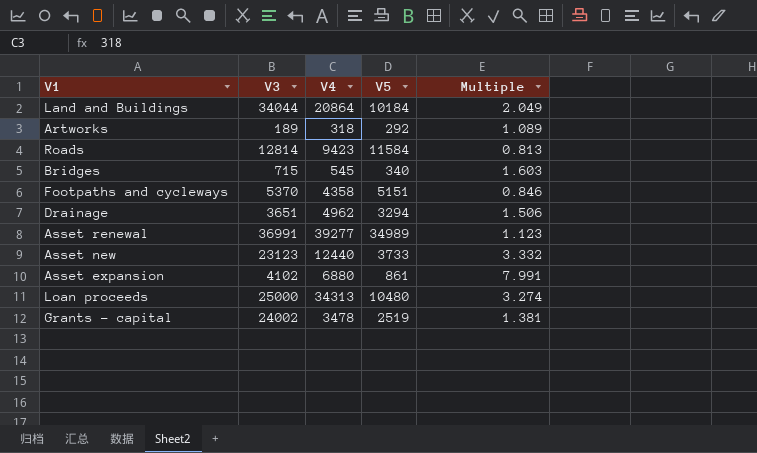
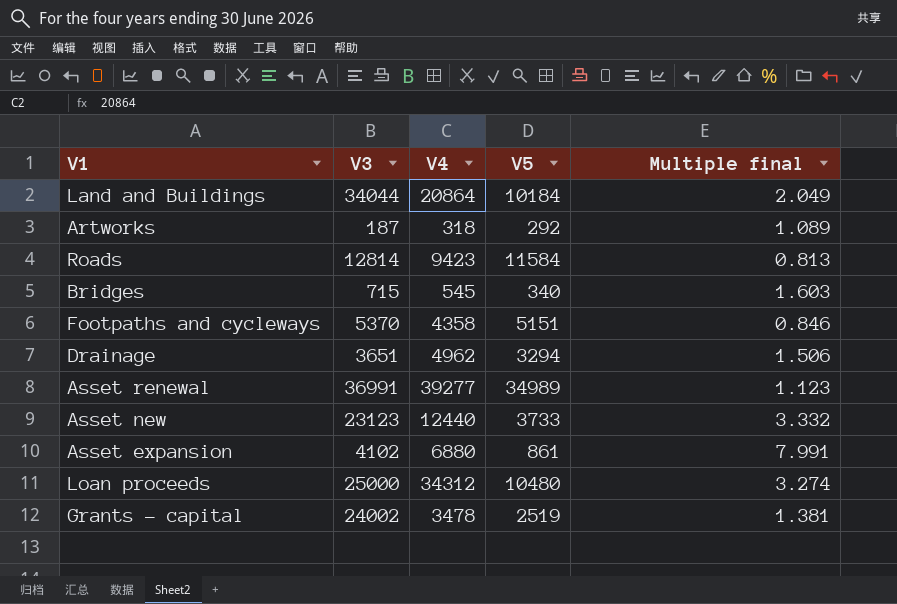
column name: Multiple -> Multiple final
Artworks | V3: 189 -> 187
Loan proceeds | V4: 34313 -> 34312

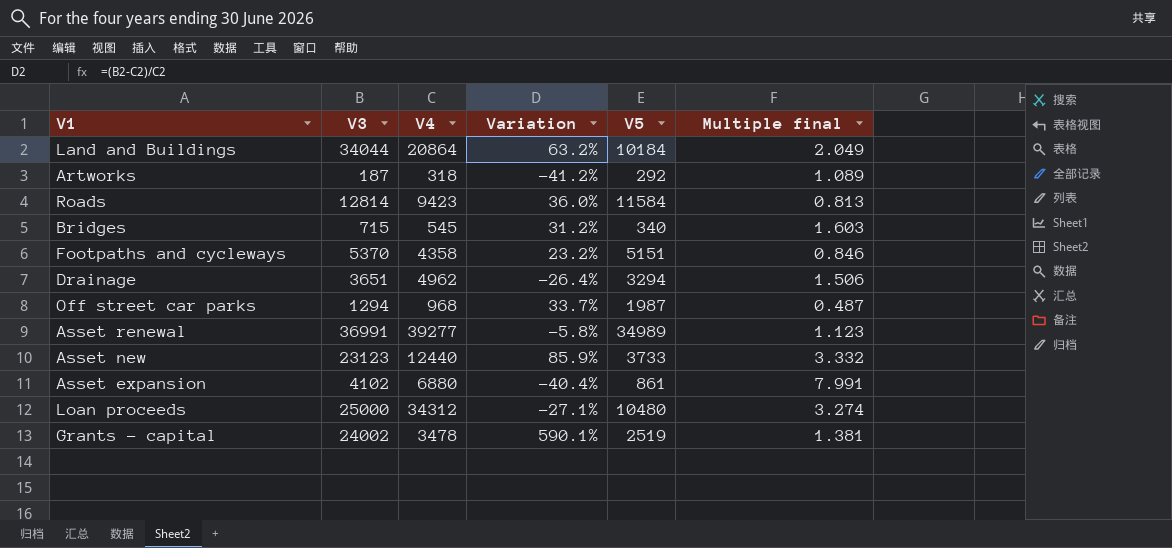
column Variation | formula: none -> ([V3] - [V4]) / [V4]
row Off street car parks: none -> 1294 | 968 | 33.7% | 1987 | 0.487

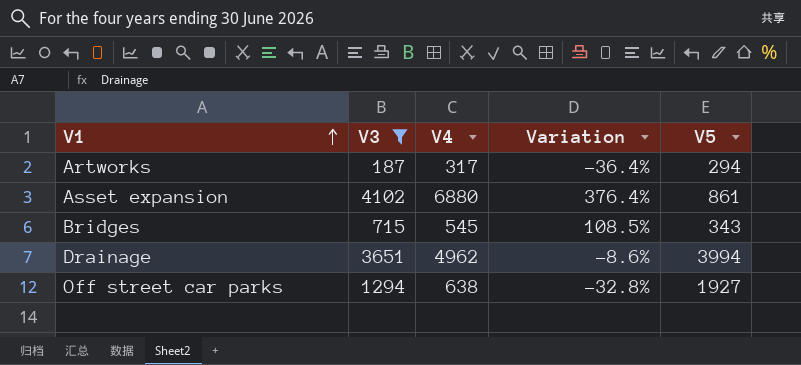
filter: none -> V3 <= 4102
row order: none -> V1 ascending
column Multiple final | formula: [V4] / [V5] -> none
column Variation | formula: ([V3] - [V4]) / [V4] -> ([V3] - [V5]) / [V5]
Artworks | V4: 318 -> 317
Artworks | V5: 292 -> 294
Bridges | V5: 340 -> 343
Drainage | V5: 3294 -> 3994
Off street car parks | V4: 968 -> 638
Off street car parks | V5: 1987 -> 1927

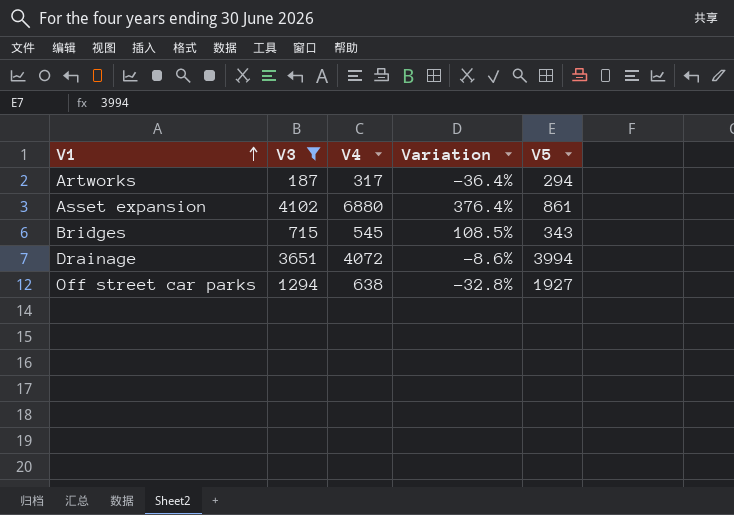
Drainage | V4: 4962 -> 4072

